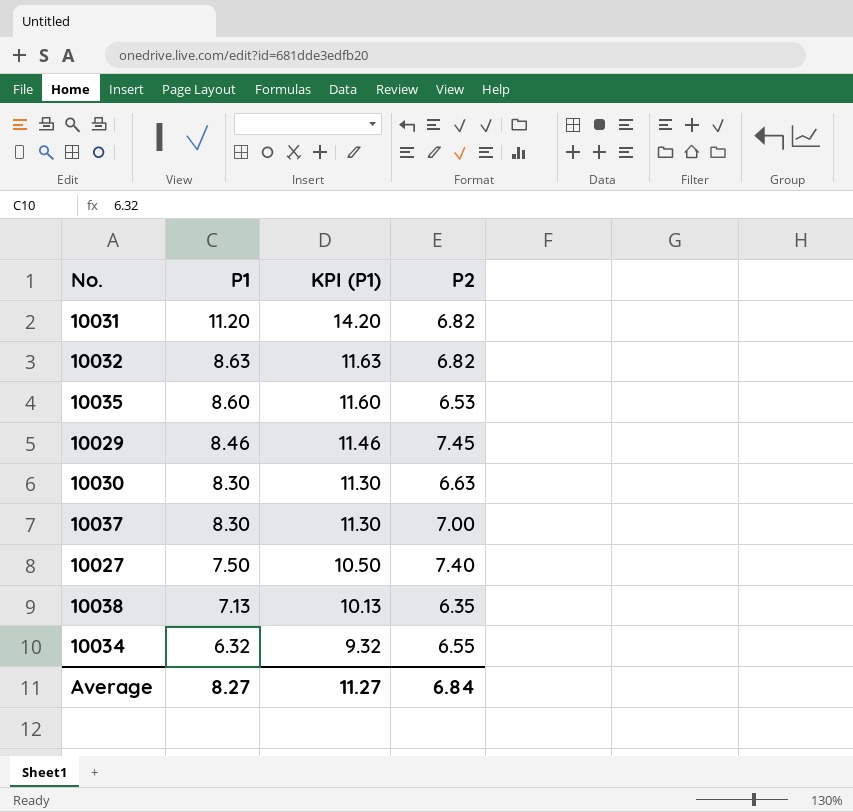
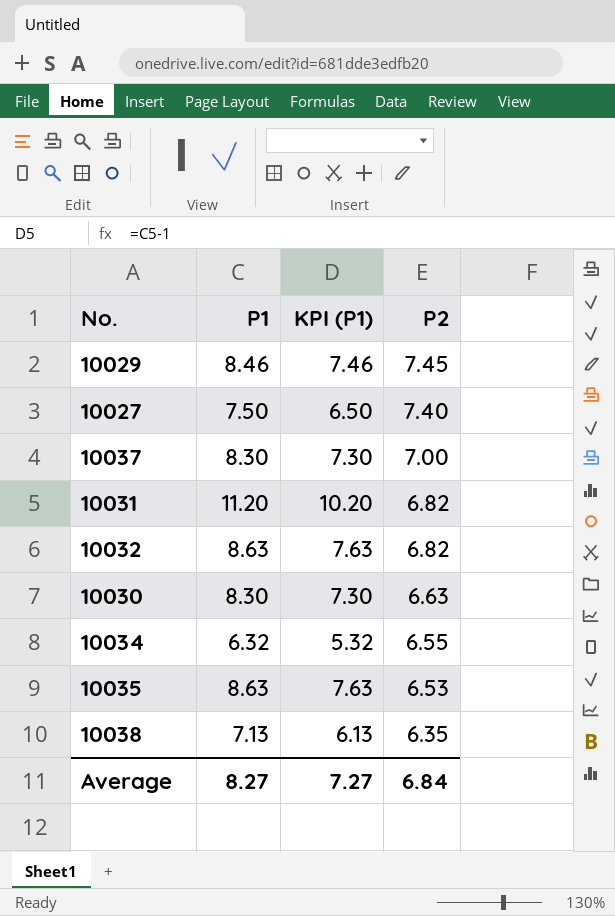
row order: P1 descending -> P2 descending
column KPI (P1) | formula: [P1] + 3 -> [P1] - 1
10035 | P1: 8.60 -> 8.63
Average | KPI (P1): 11.27 -> 7.27

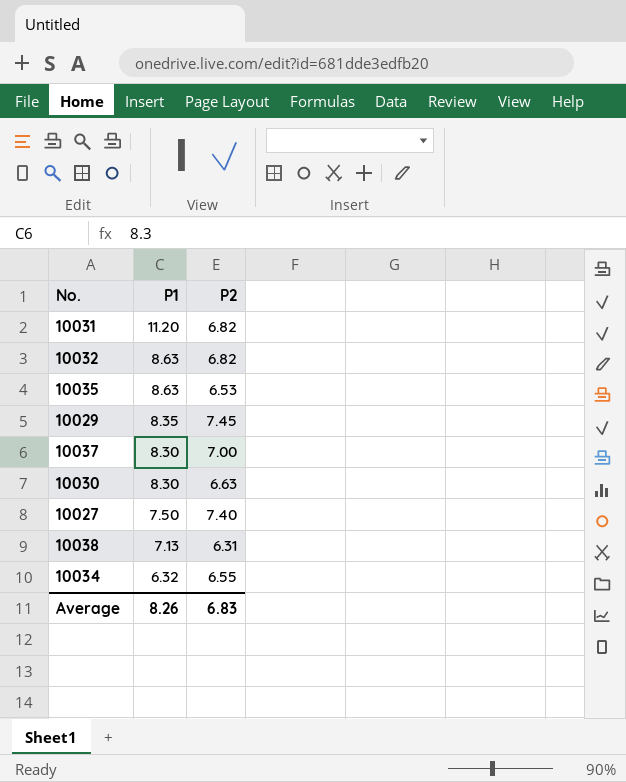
row order: P2 descending -> P1 descending
column KPI (P1) | formula: [P1] - 1 -> none
10029 | P1: 8.46 -> 8.35
10038 | P2: 6.35 -> 6.31
Average | P1: 8.27 -> 8.26
Average | P2: 6.84 -> 6.83

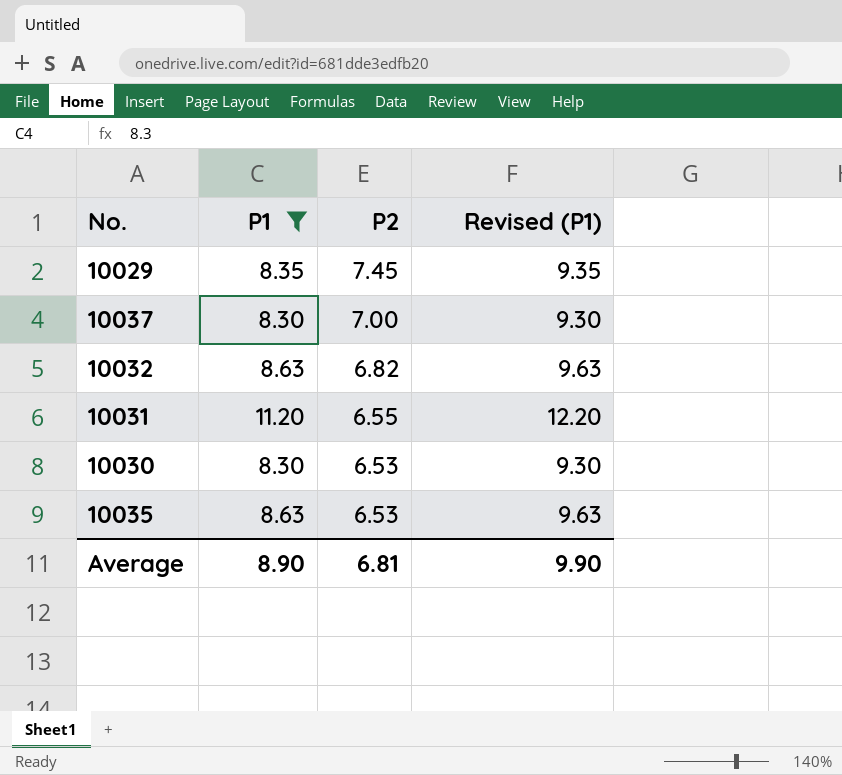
filter: none -> P1 >= 8.30
row order: P1 descending -> P2 descending
column Revised (P1) | formula: none -> [P1] + 1
10031 | P2: 6.82 -> 6.55
10030 | P2: 6.63 -> 6.53
Average | P1: 8.26 -> 8.90
Average | P2: 6.83 -> 6.81

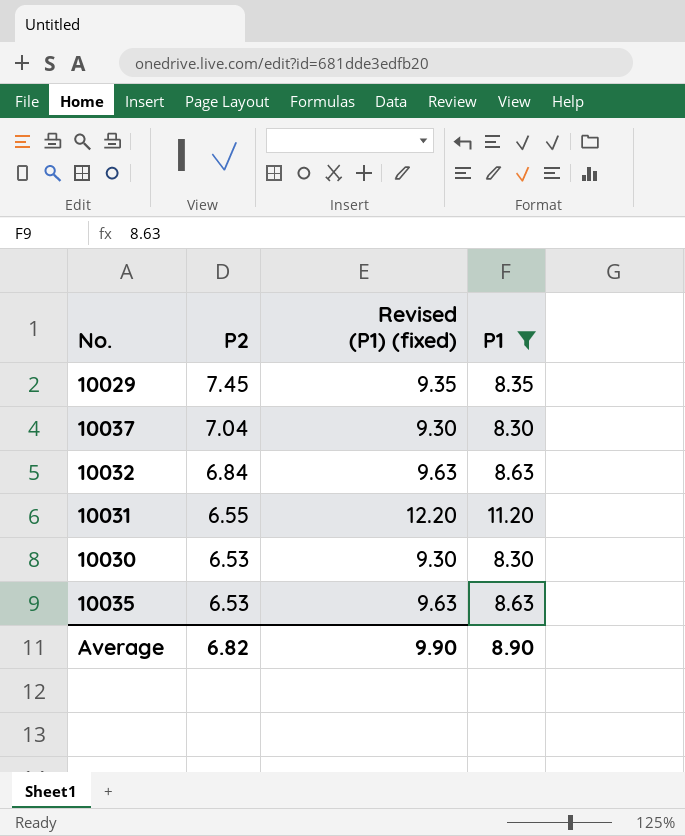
column name: Revised (P1) -> Revised (P1) (fixed)
column P1 | position: 2 -> 4
10037 | P2: 7.00 -> 7.04
10032 | P2: 6.82 -> 6.84
Average | P2: 6.81 -> 6.82

